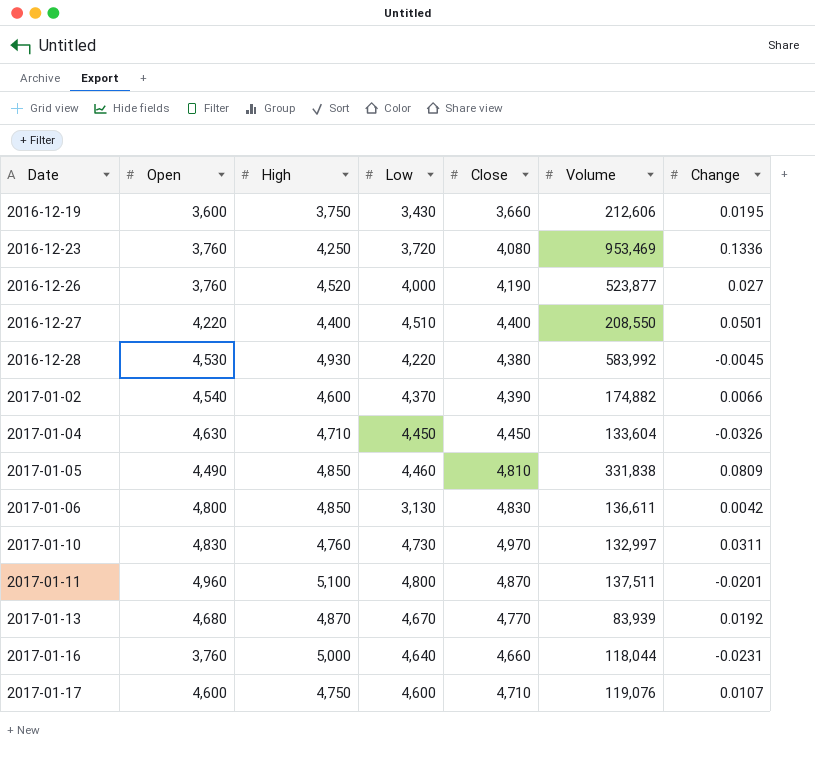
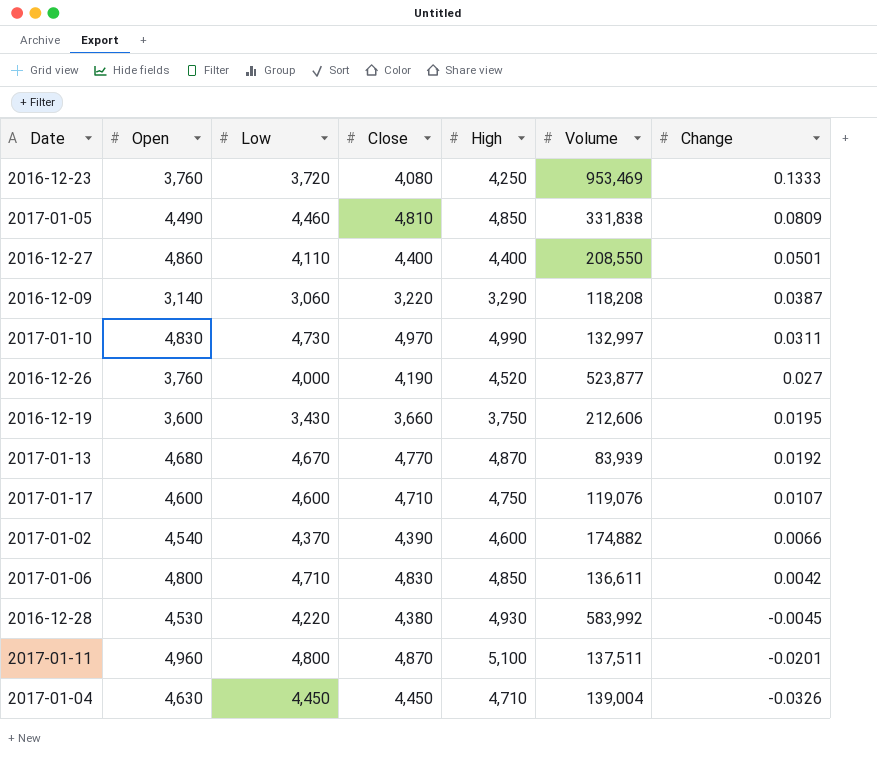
row order: Date ascending -> Change descending
column High | position: 3 -> 5
row 2017-01-16: 3,760 | 5,000 | 4,640 | 4,660 | 118,044 | -0.0231 -> none
2016-12-23 | Change: 0.1336 -> 0.1333
2016-12-27 | Open: 4,220 -> 4,860
2016-12-27 | Low: 4,510 -> 4,110
row 2016-12-09: none -> 3,140 | 3,060 | 3,220 | 3,290 | 118,208 | 0.0387
2017-01-10 | High: 4,760 -> 4,990
2017-01-06 | Low: 3,130 -> 4,710
2017-01-04 | Volume: 133,604 -> 139,004

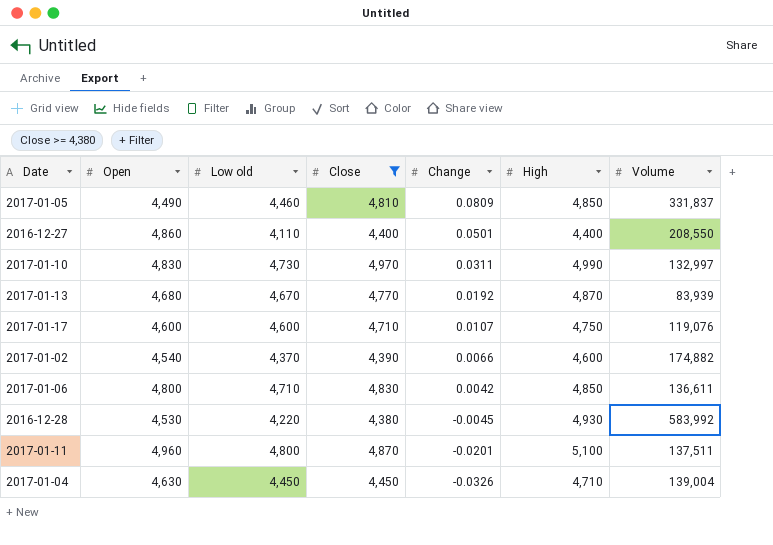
filter: none -> Close >= 4,380
column name: Low -> Low old
column Change | position: 7 -> 5
2017-01-05 | Volume: 331,838 -> 331,837

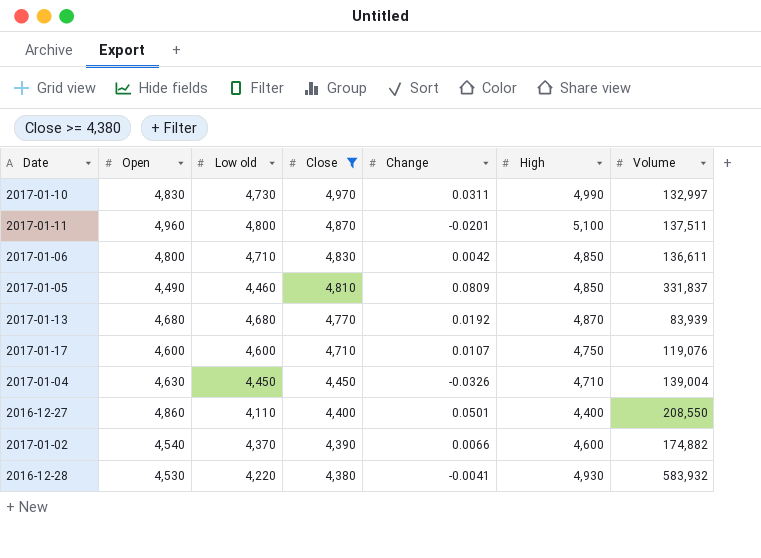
row order: Change descending -> Close descending
2017-01-13 | Low old: 4,670 -> 4,680
2016-12-28 | Change: -0.0045 -> -0.0041
2016-12-28 | Volume: 583,992 -> 583,932

